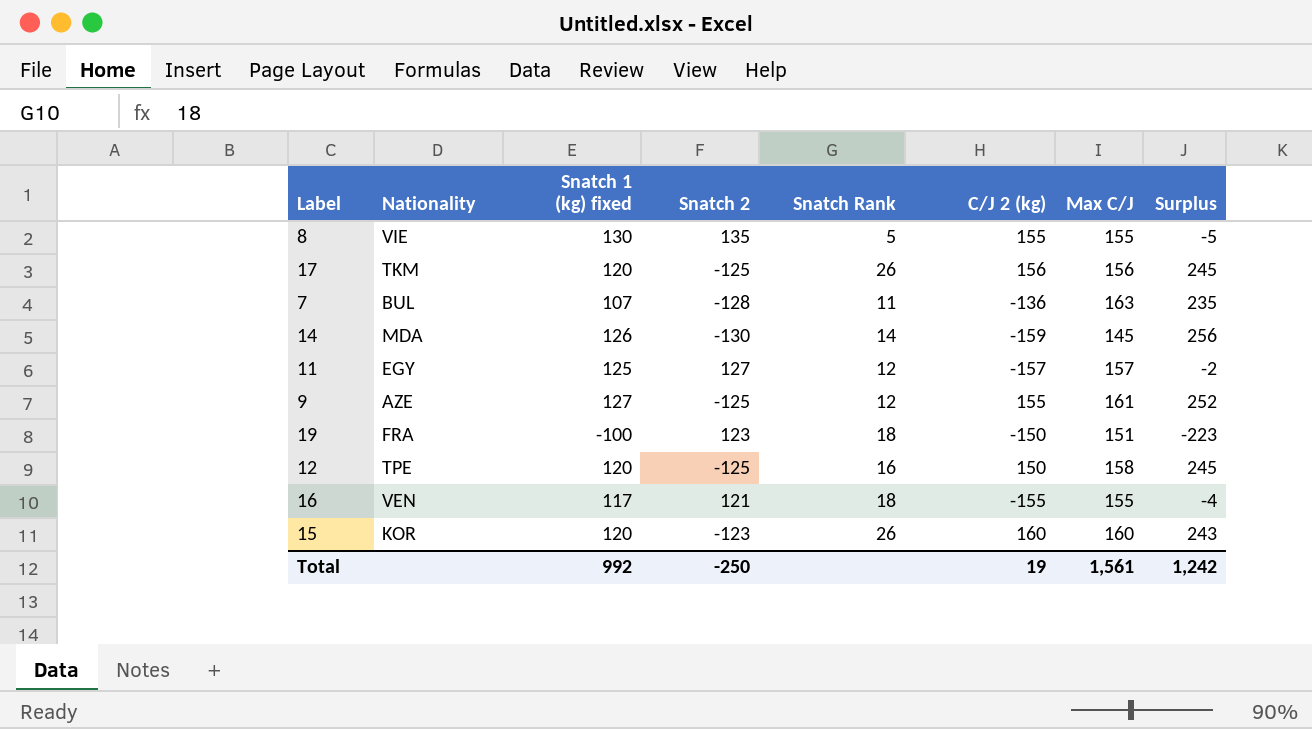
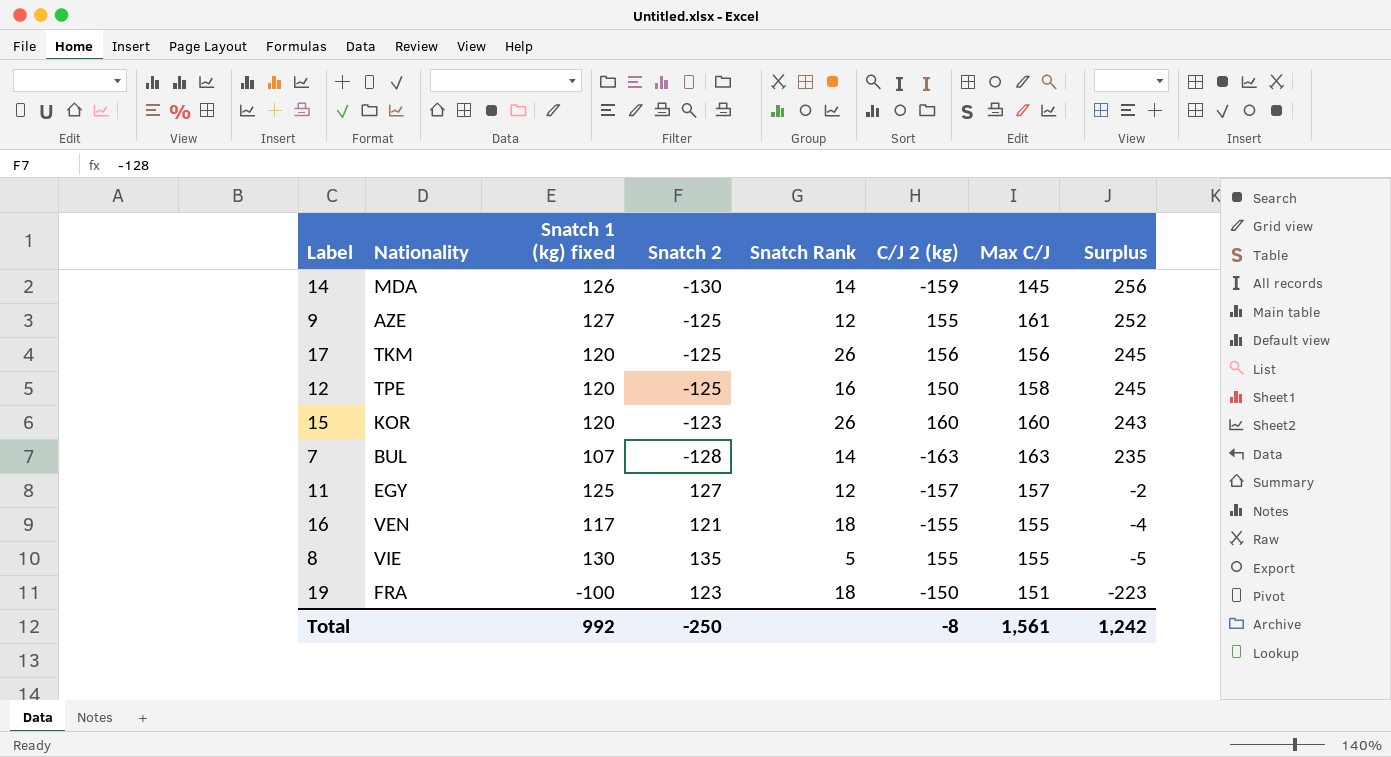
row order: none -> Surplus descending
7 | Snatch Rank: 11 -> 14
7 | C/J 2 (kg): -136 -> -163
Total | C/J 2 (kg): 19 -> -8

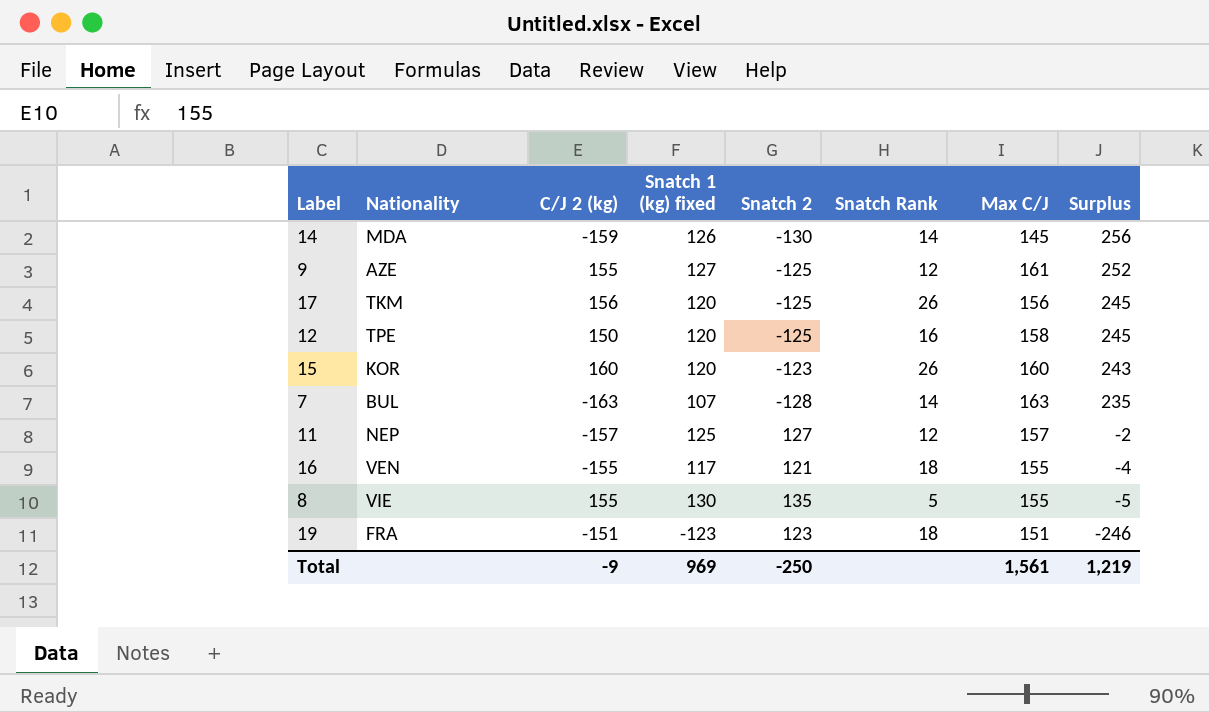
column C/J 2 (kg) | position: 6 -> 3
11 | Nationality: EGY -> NEP
19 | C/J 2 (kg): -150 -> -151
19 | Snatch 1 (kg) fixed: -100 -> -123
19 | Surplus: -223 -> -246
Total | C/J 2 (kg): -8 -> -9
Total | Snatch 1 (kg) fixed: 992 -> 969
Total | Surplus: 1,242 -> 1,219

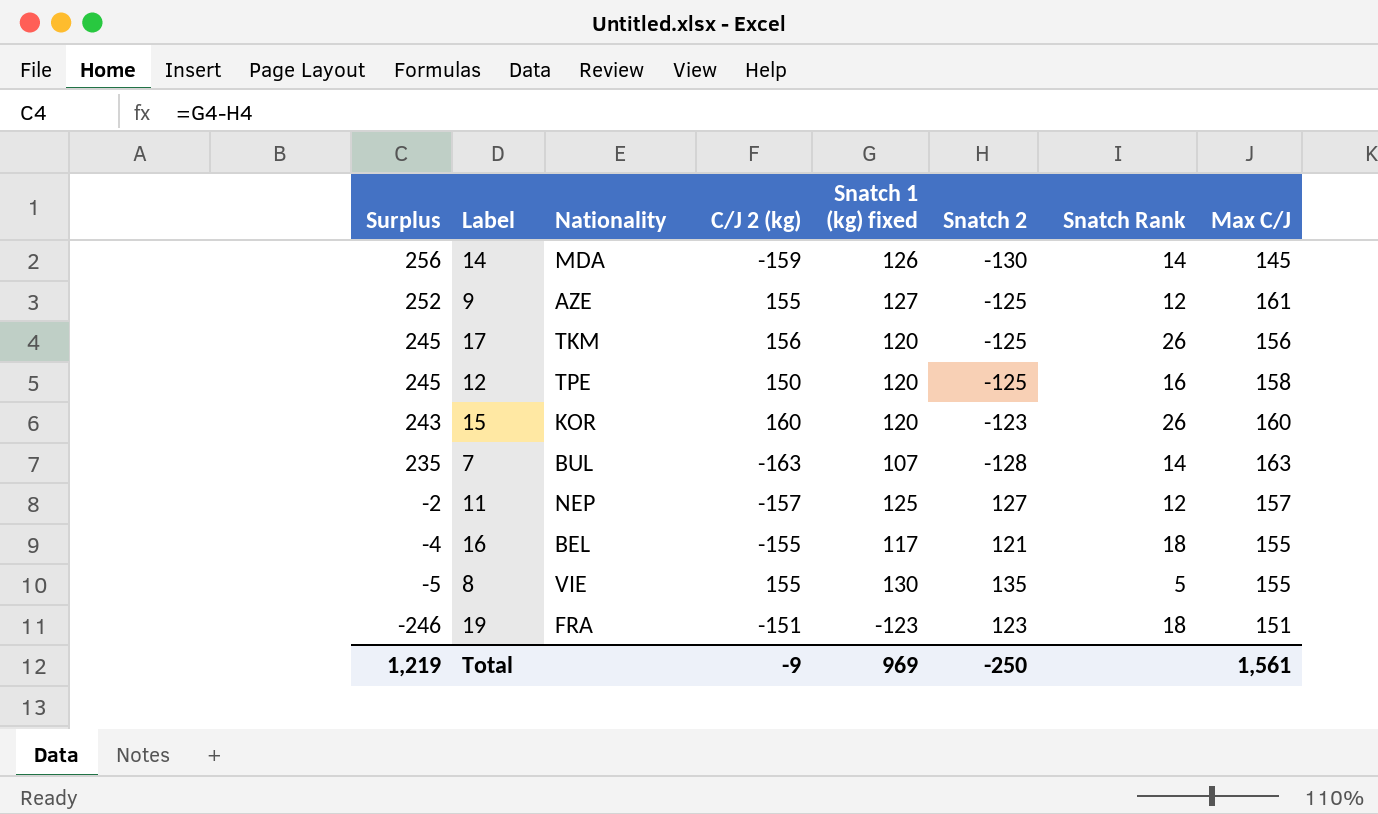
column Surplus | position: 8 -> 1
16 | Nationality: VEN -> BEL

